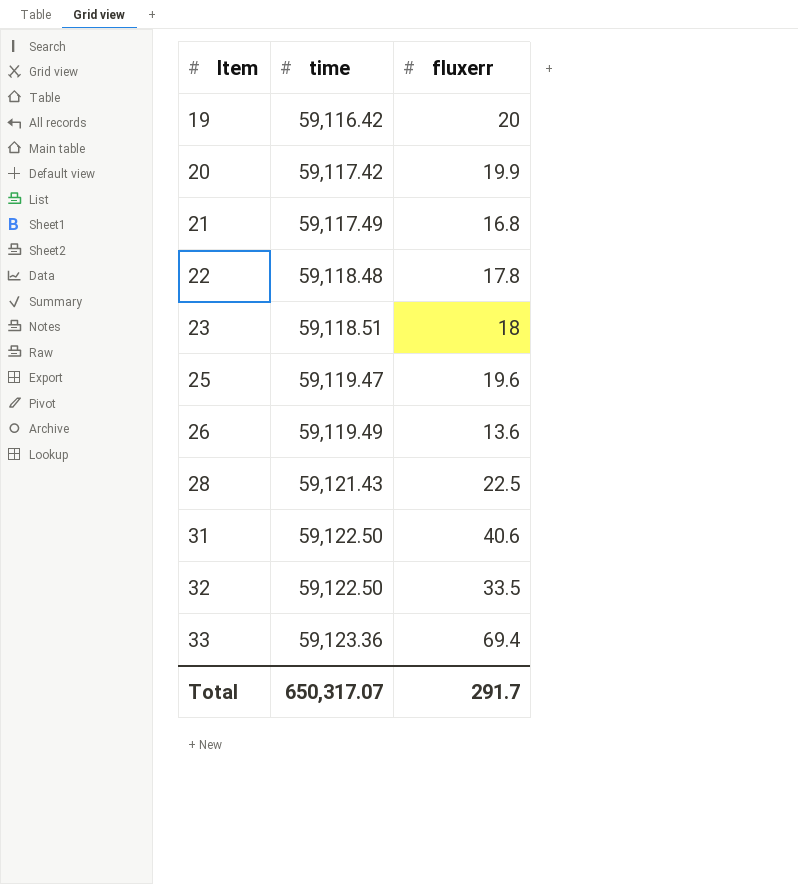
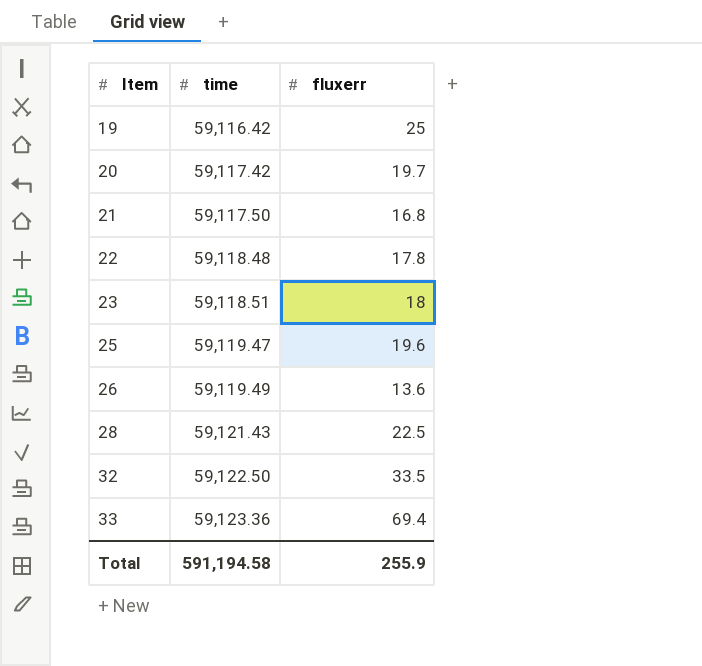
row 31: 59,122.50 | 40.6 -> none
19 | fluxerr: 20 -> 25
20 | fluxerr: 19.9 -> 19.7
21 | time: 59,117.49 -> 59,117.50
Total | time: 650,317.07 -> 591,194.58
Total | fluxerr: 291.7 -> 255.9

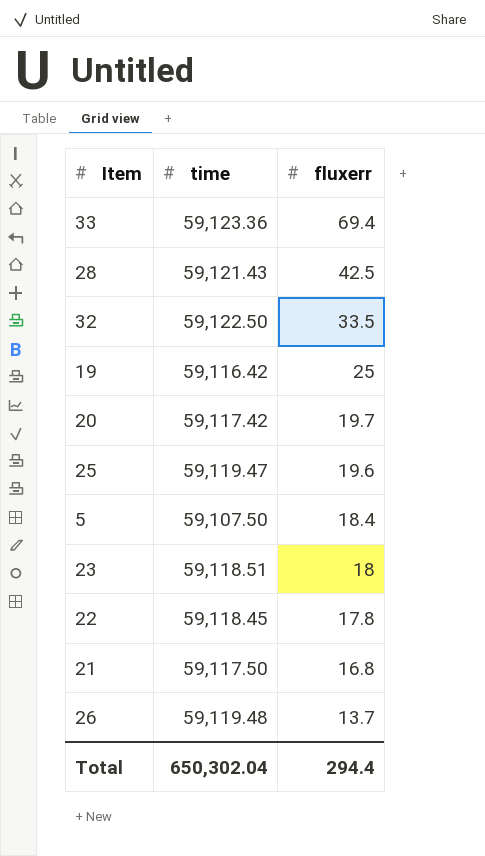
row order: Item ascending -> fluxerr descending
28 | fluxerr: 22.5 -> 42.5
row 5: none -> 59,107.50 | 18.4
22 | time: 59,118.48 -> 59,118.45
26 | time: 59,119.49 -> 59,119.48
26 | fluxerr: 13.6 -> 13.7
Total | time: 591,194.58 -> 650,302.04
Total | fluxerr: 255.9 -> 294.4

